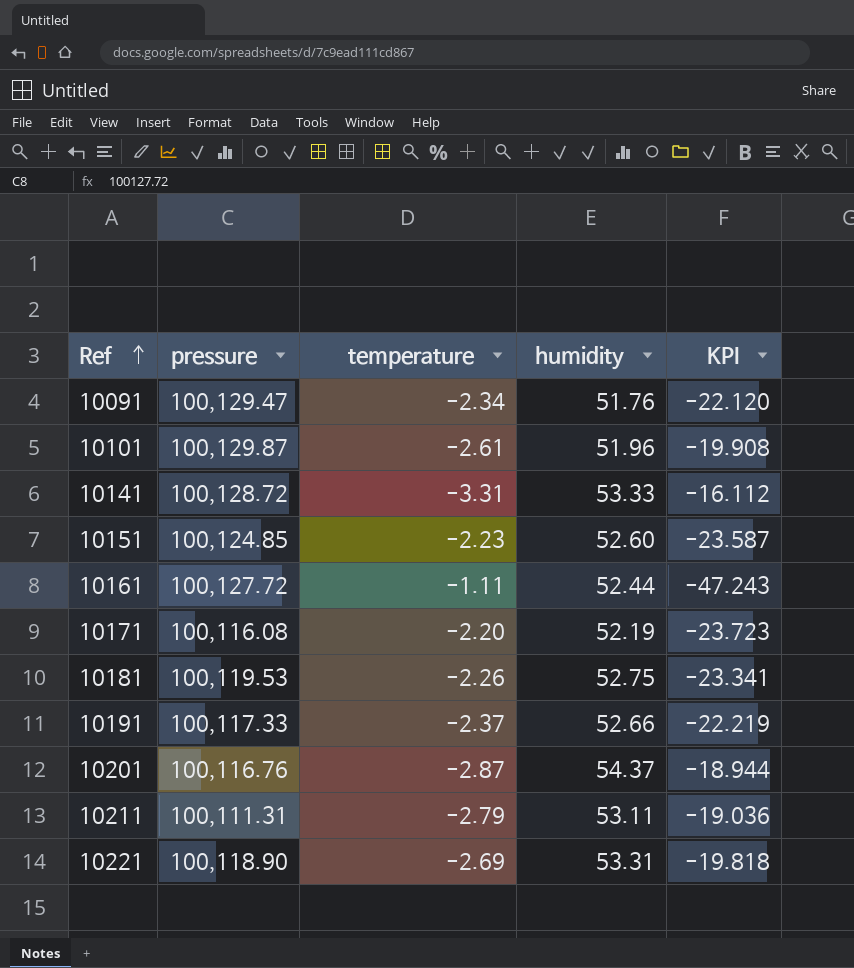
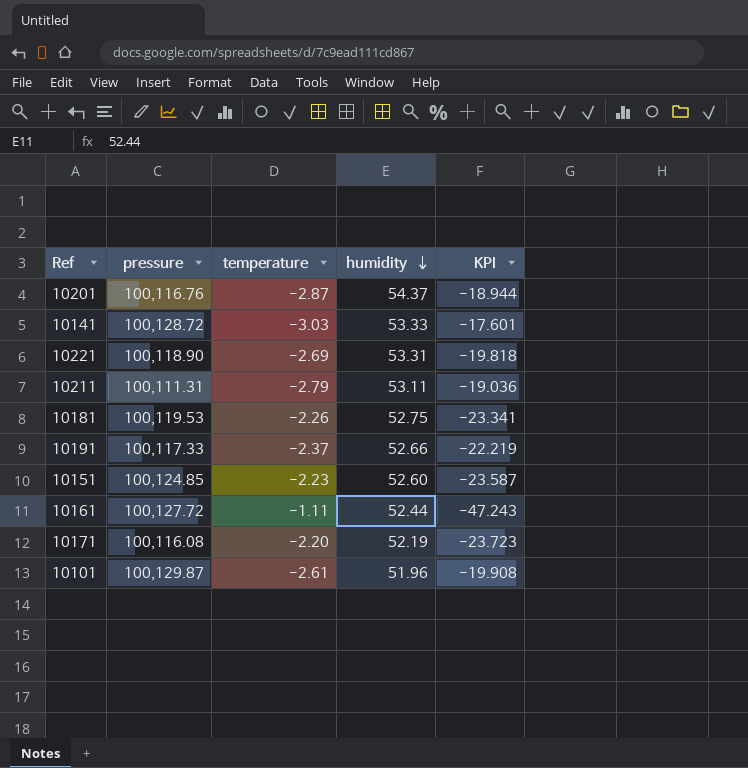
row order: Ref ascending -> humidity descending
row 10091: 100,129.47 | -2.34 | 51.76 | -22.120 -> none
10141 | temperature: -3.31 -> -3.03
10141 | KPI: -16.112 -> -17.601

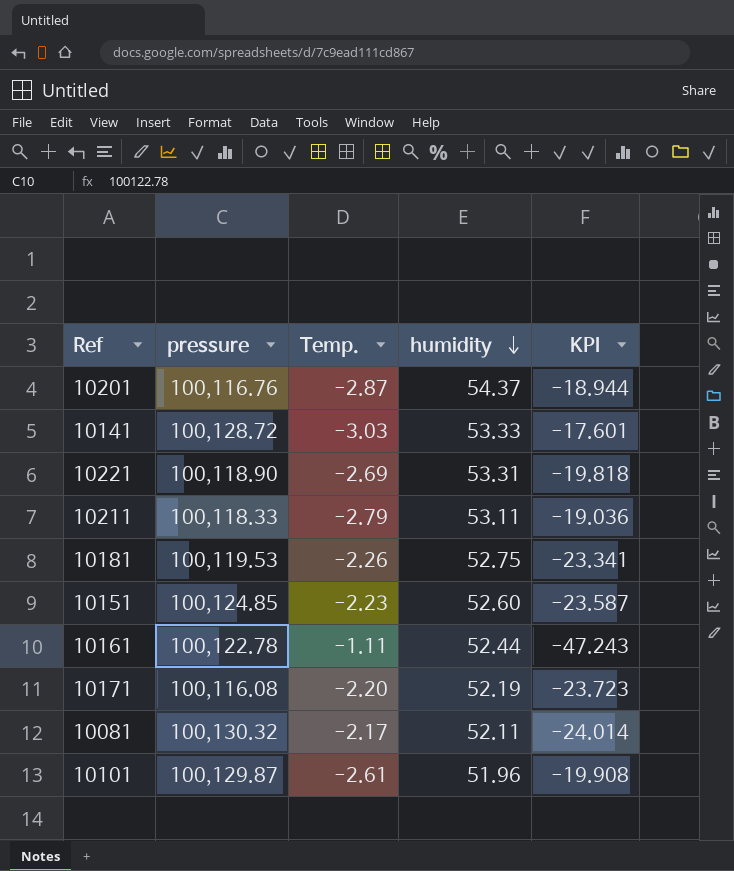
column name: temperature -> Temp.
row 10191: 100,117.33 | -2.37 | 52.66 | -22.219 -> none
10211 | pressure: 100,111.31 -> 100,118.33
10161 | pressure: 100,127.72 -> 100,122.78
row 10081: none -> 100,130.32 | -2.17 | 52.11 | -24.014

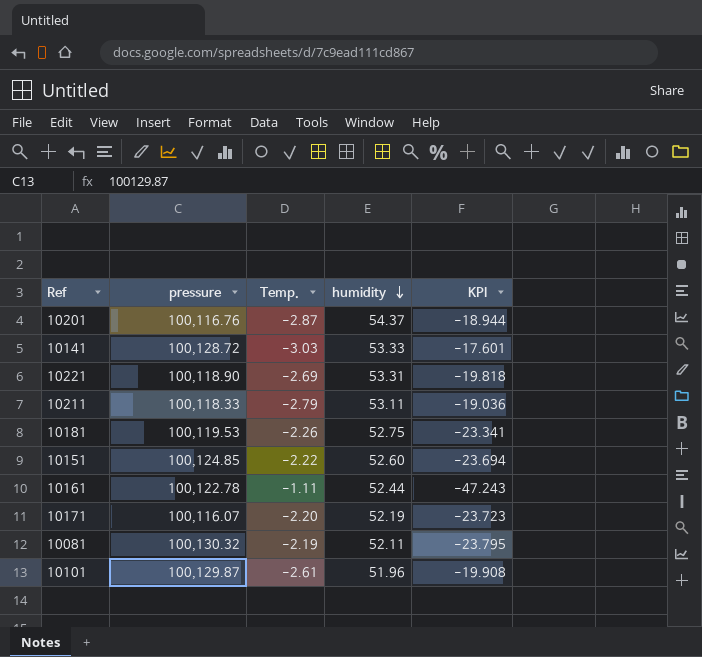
10151 | Temp.: -2.23 -> -2.22
10151 | KPI: -23.587 -> -23.694
10171 | pressure: 100,116.08 -> 100,116.07
10081 | Temp.: -2.17 -> -2.19
10081 | KPI: -24.014 -> -23.795

